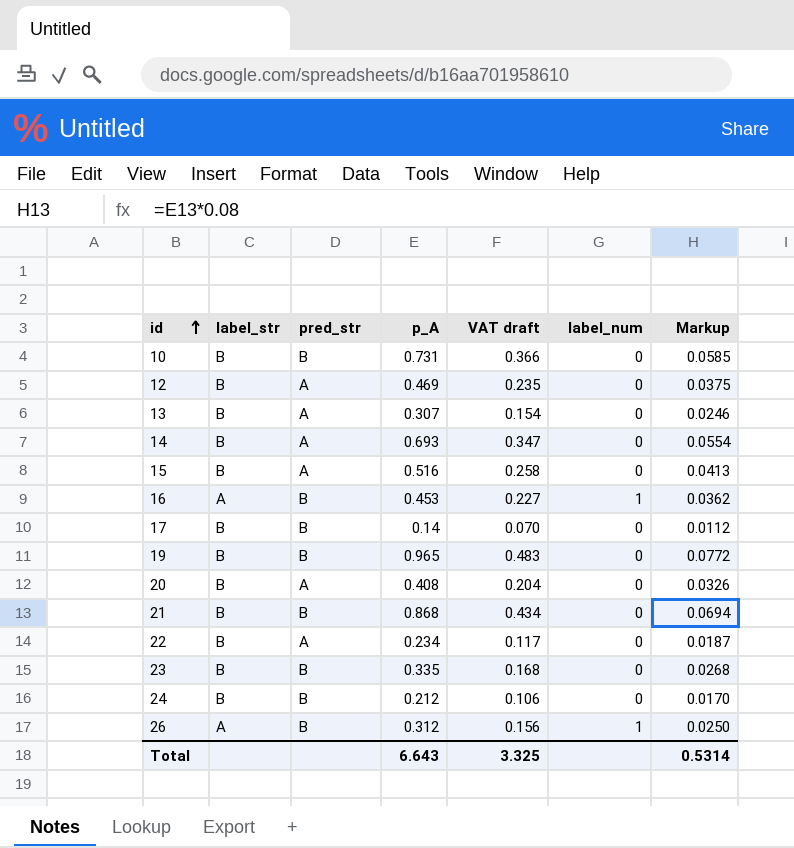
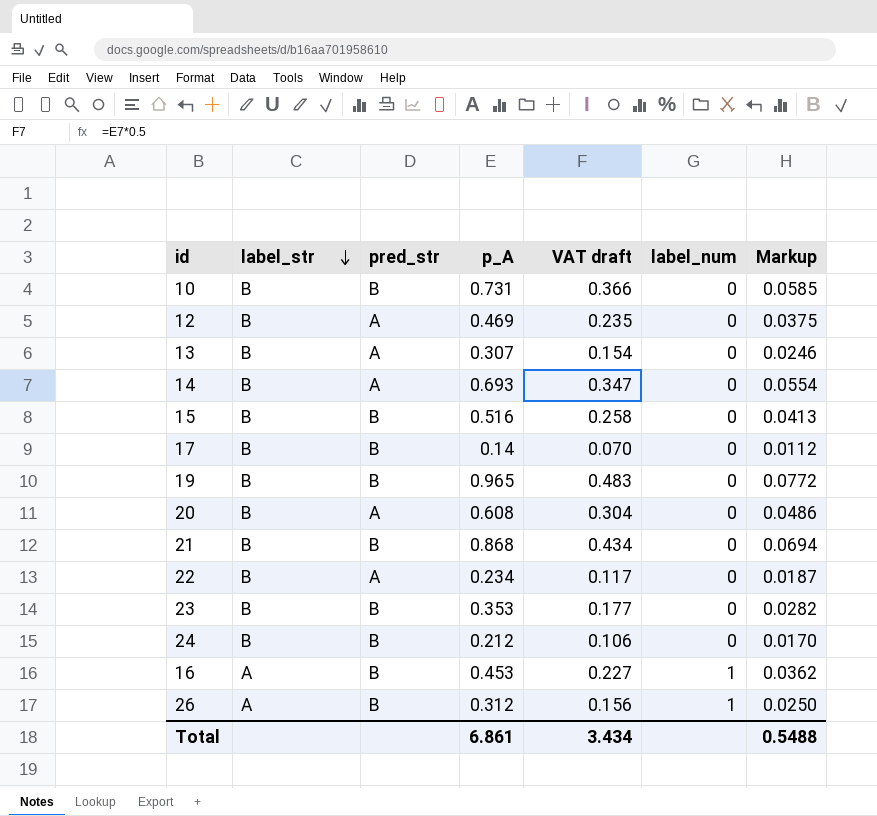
row order: id ascending -> label_str descending
15 | pred_str: A -> B
20 | p_A: 0.408 -> 0.608
20 | VAT draft: 0.204 -> 0.304
20 | Markup: 0.0326 -> 0.0486
23 | p_A: 0.335 -> 0.353
23 | VAT draft: 0.168 -> 0.177
23 | Markup: 0.0268 -> 0.0282
Total | p_A: 6.643 -> 6.861
Total | VAT draft: 3.325 -> 3.434
Total | Markup: 0.5314 -> 0.5488

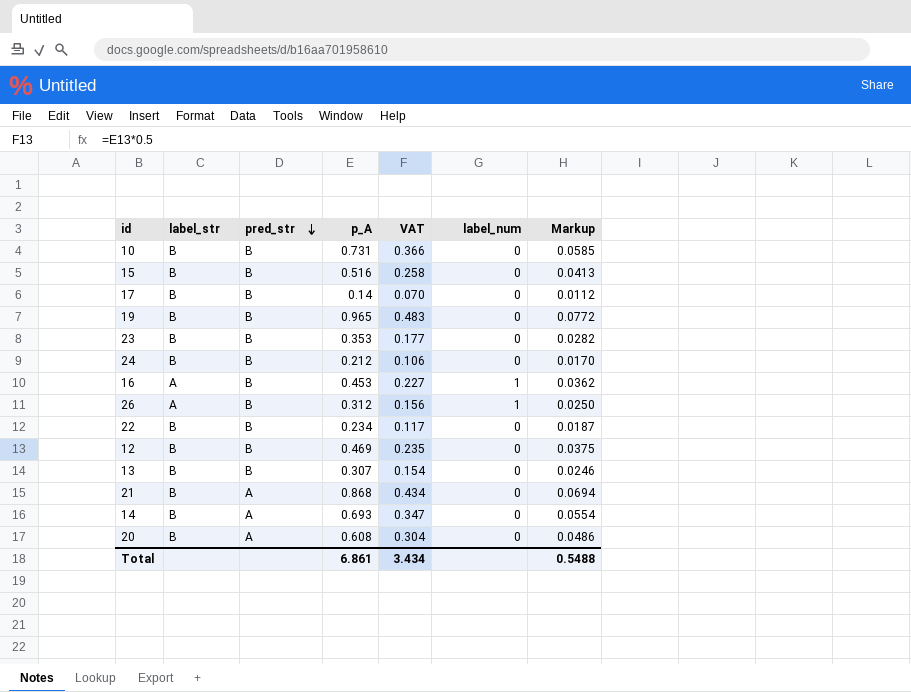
row order: label_str descending -> pred_str descending
column name: VAT draft -> VAT
22 | pred_str: A -> B
12 | pred_str: A -> B
13 | pred_str: A -> B
21 | pred_str: B -> A

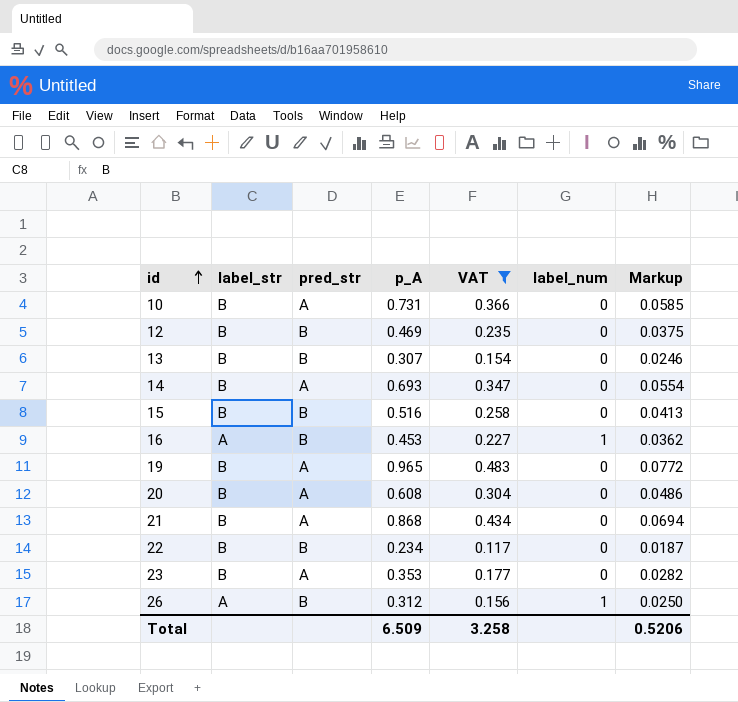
filter: none -> VAT >= 0.117
row order: pred_str descending -> id ascending
10 | pred_str: B -> A
19 | pred_str: B -> A
23 | pred_str: B -> A
Total | p_A: 6.861 -> 6.509
Total | VAT: 3.434 -> 3.258
Total | Markup: 0.5488 -> 0.5206

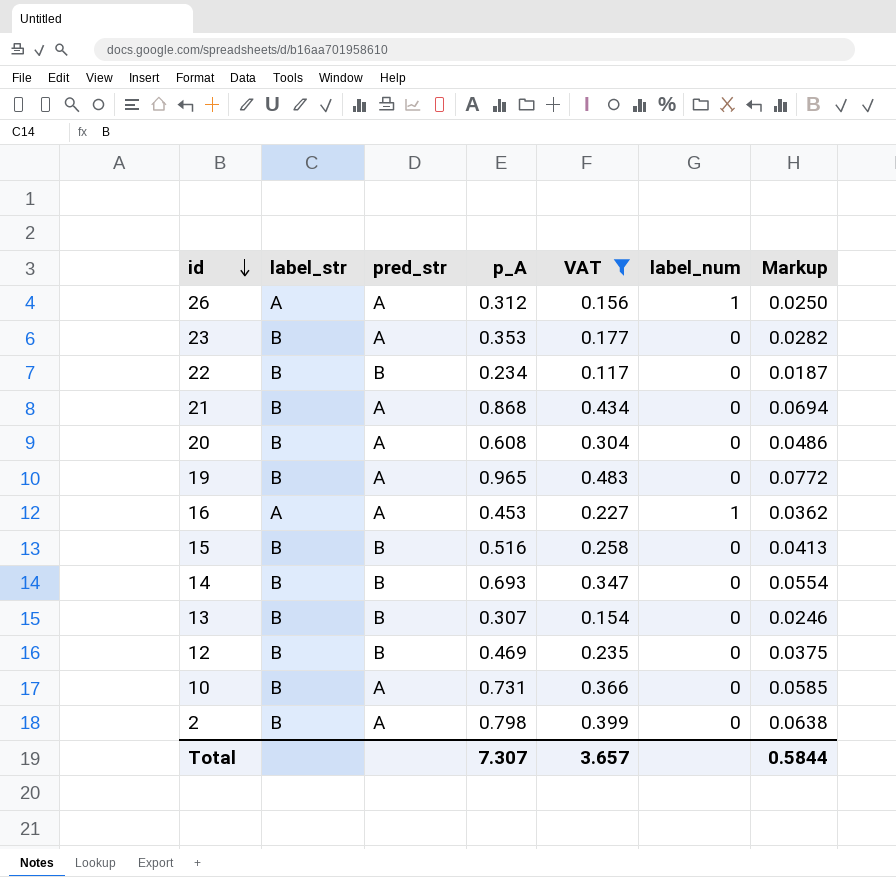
row order: id ascending -> id descending
26 | pred_str: B -> A
16 | pred_str: B -> A
14 | pred_str: A -> B
row 2: none -> B | A | 0.798 | 0.399 | 0 | 0.0638
Total | p_A: 6.509 -> 7.307
Total | VAT: 3.258 -> 3.657
Total | Markup: 0.5206 -> 0.5844

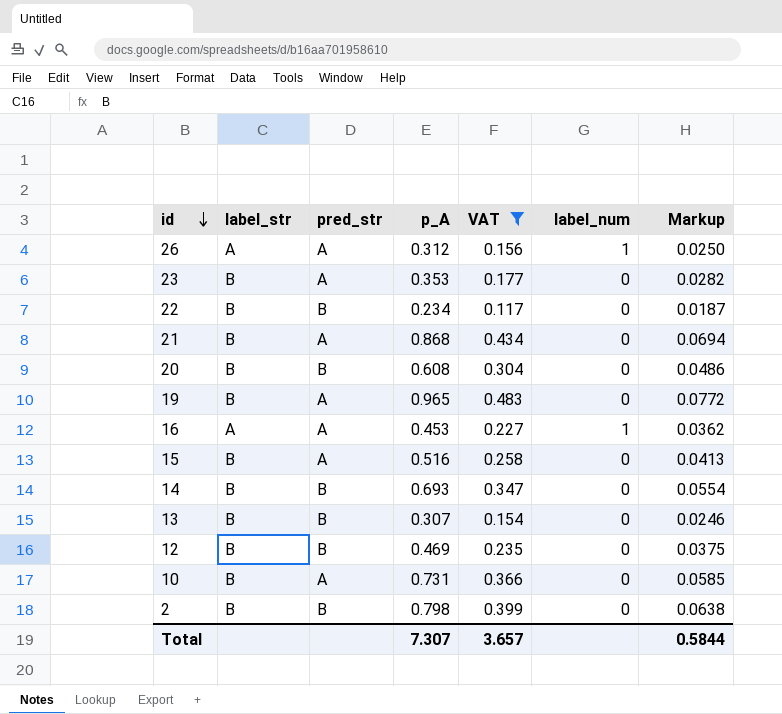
20 | pred_str: A -> B
15 | pred_str: B -> A
2 | pred_str: A -> B

